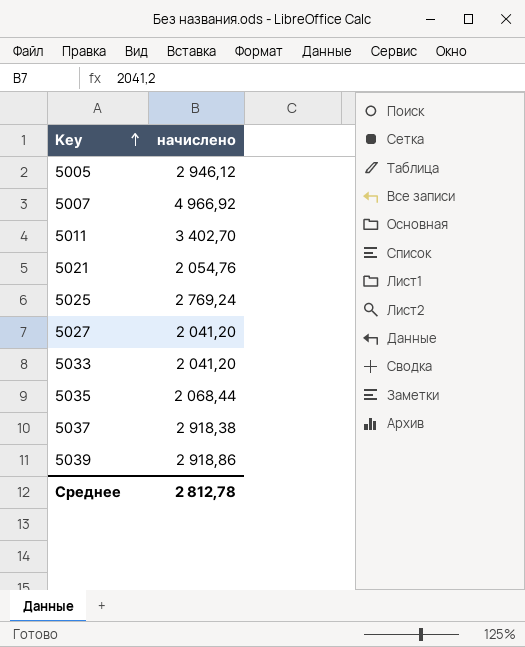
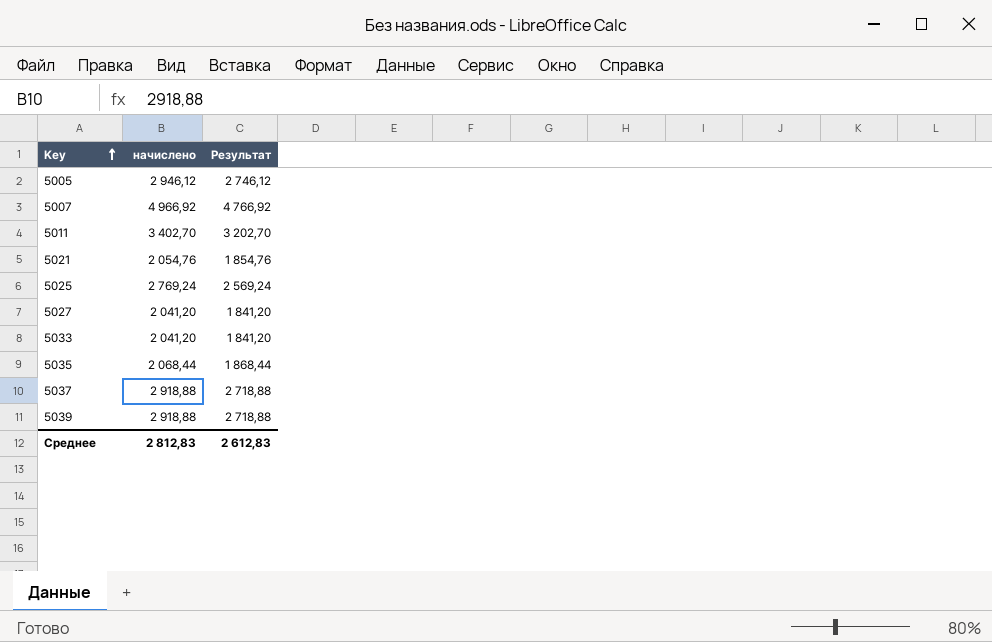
column Результат | formula: none -> [начислено] - 200
5037 | начислено: 2 918,38 -> 2 918,88
5039 | начислено: 2 918,86 -> 2 918,88
Среднее | начислено: 2 812,78 -> 2 812,83

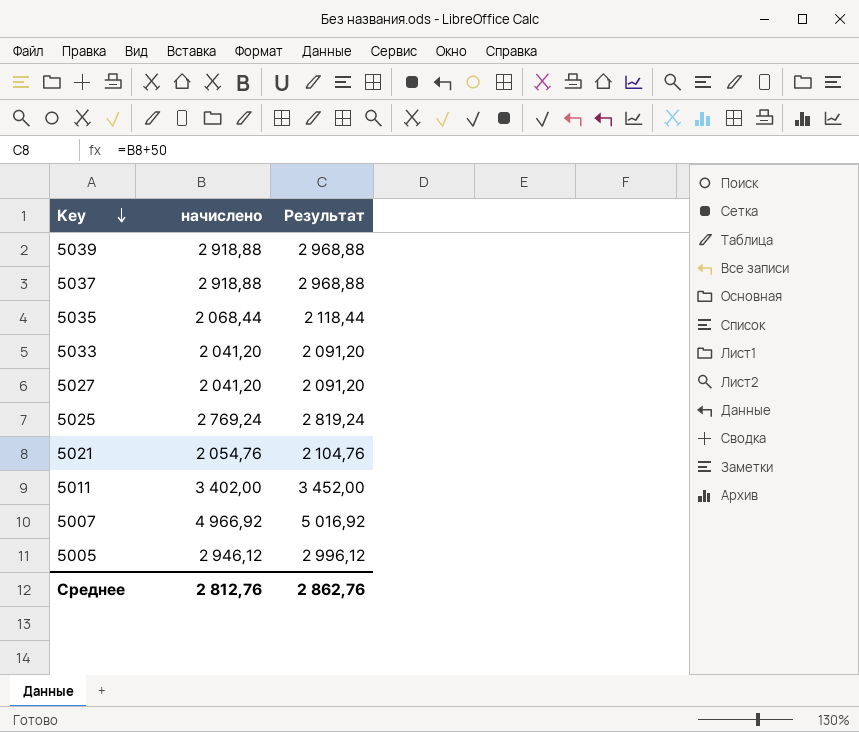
row order: Key ascending -> Key descending
column Результат | formula: [начислено] - 200 -> [начислено] + 50
5011 | начислено: 3 402,70 -> 3 402,00
Среднее | начислено: 2 812,83 -> 2 812,76
Среднее | Результат: 2 612,83 -> 2 862,76

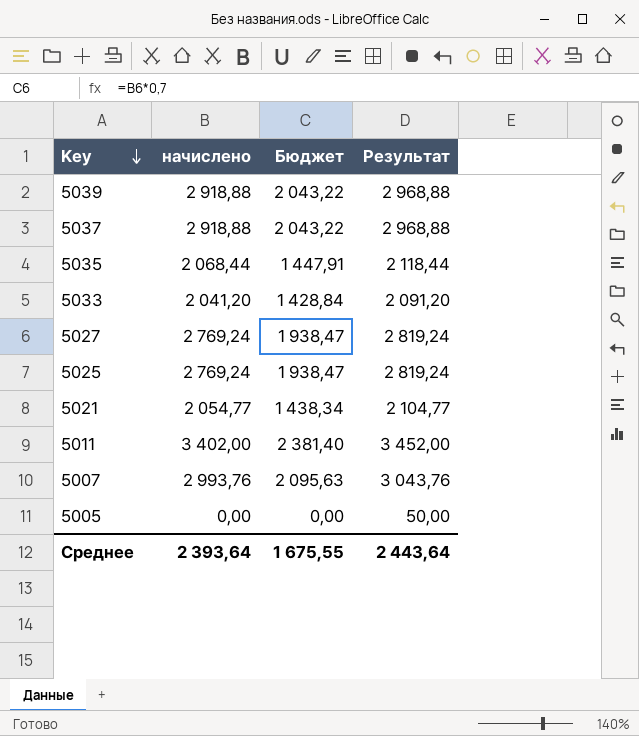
column Бюджет | formula: none -> [начислено] * 0,7
5027 | начислено: 2 041,20 -> 2 769,24
5027 | Результат: 2 091,20 -> 2 819,24
5021 | начислено: 2 054,76 -> 2 054,77
5021 | Результат: 2 104,76 -> 2 104,77
5007 | начислено: 4 966,92 -> 2 993,76
5007 | Результат: 5 016,92 -> 3 043,76
5005 | начислено: 2 946,12 -> 0,00
5005 | Результат: 2 996,12 -> 50,00
Среднее | начислено: 2 812,76 -> 2 393,64
Среднее | Результат: 2 862,76 -> 2 443,64

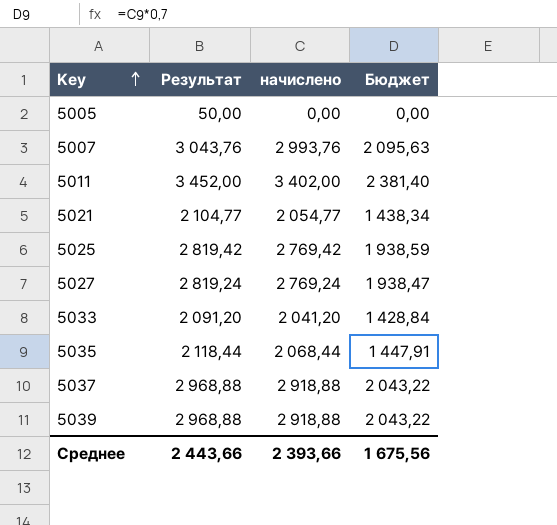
row order: Key descending -> Key ascending
column Результат | position: 4 -> 2
5025 | Результат: 2 819,24 -> 2 819,42
5025 | начислено: 2 769,24 -> 2 769,42
5025 | Бюджет: 1 938,47 -> 1 938,59
Среднее | Результат: 2 443,64 -> 2 443,66
Среднее | начислено: 2 393,64 -> 2 393,66
Среднее | Бюджет: 1 675,55 -> 1 675,56

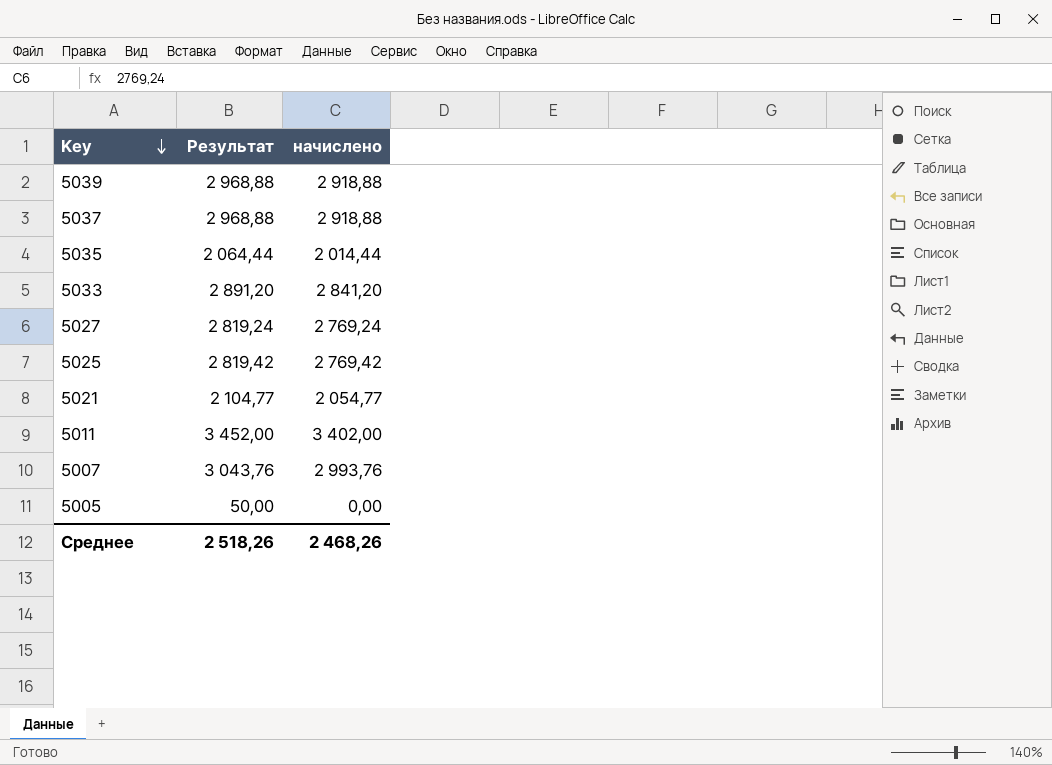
row order: Key ascending -> Key descending
column Бюджет | formula: [начислено] * 0,7 -> none
5035 | Результат: 2 118,44 -> 2 064,44
5035 | начислено: 2 068,44 -> 2 014,44
5033 | Результат: 2 091,20 -> 2 891,20
5033 | начислено: 2 041,20 -> 2 841,20
Среднее | Результат: 2 443,66 -> 2 518,26
Среднее | начислено: 2 393,66 -> 2 468,26

